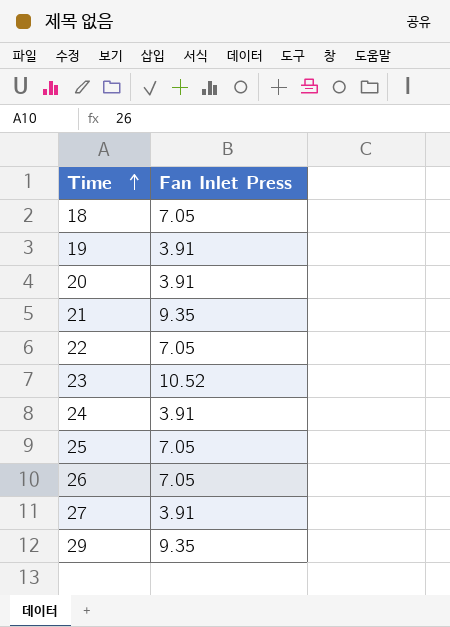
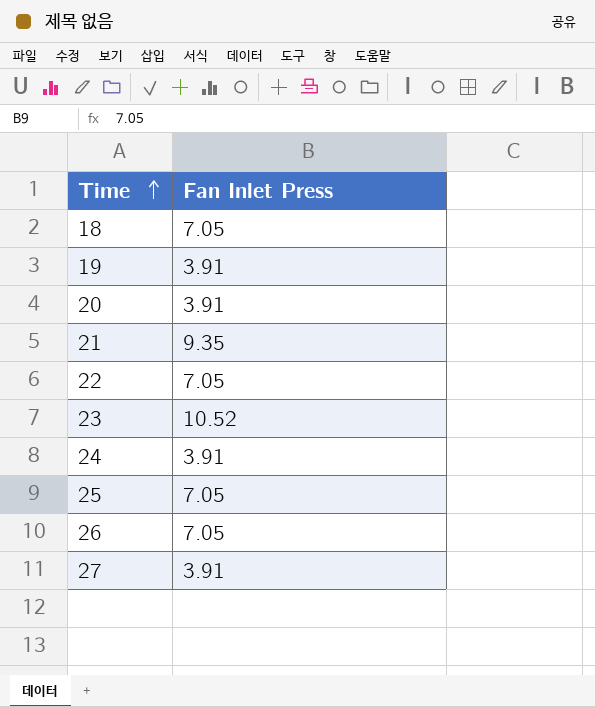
row 29: 9.35 -> none

